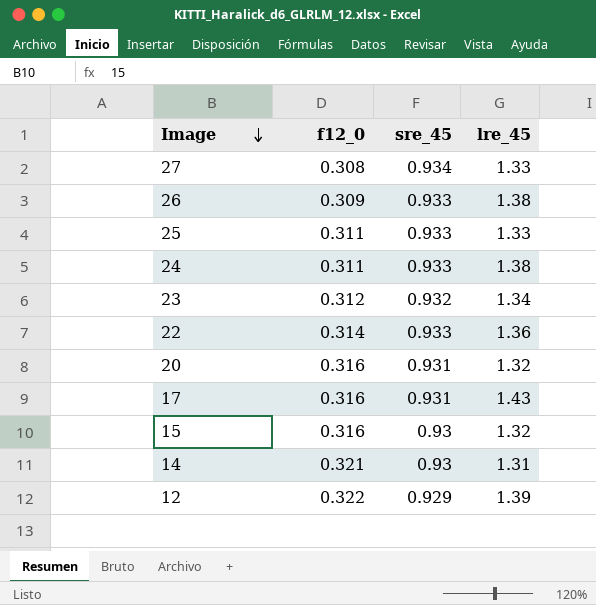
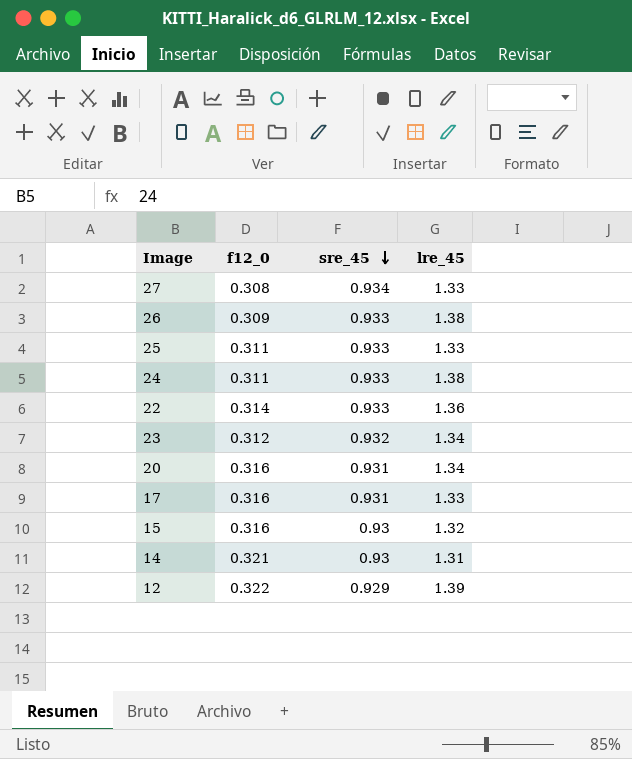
row order: Image descending -> sre_45 descending
20 | lre_45: 1.32 -> 1.34
17 | lre_45: 1.43 -> 1.33

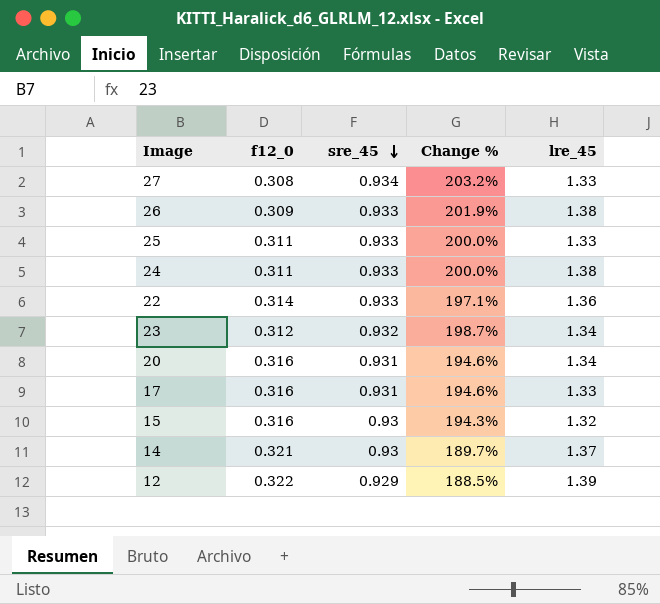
column Change % | formula: none -> ([sre_45] - [f12_0]) / [f12_0]
14 | lre_45: 1.31 -> 1.37

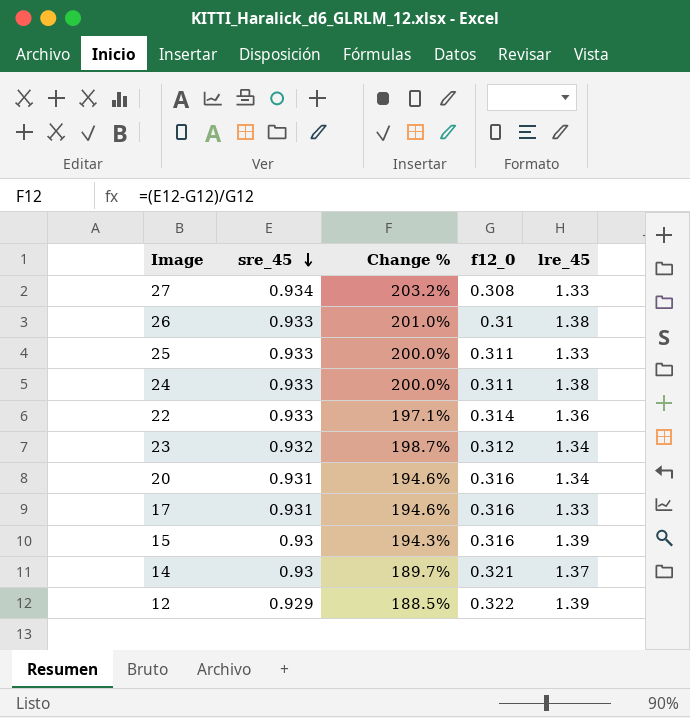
column f12_0 | position: 2 -> 4
26 | Change %: 201.9% -> 201.0%
26 | f12_0: 0.309 -> 0.31
15 | lre_45: 1.32 -> 1.39

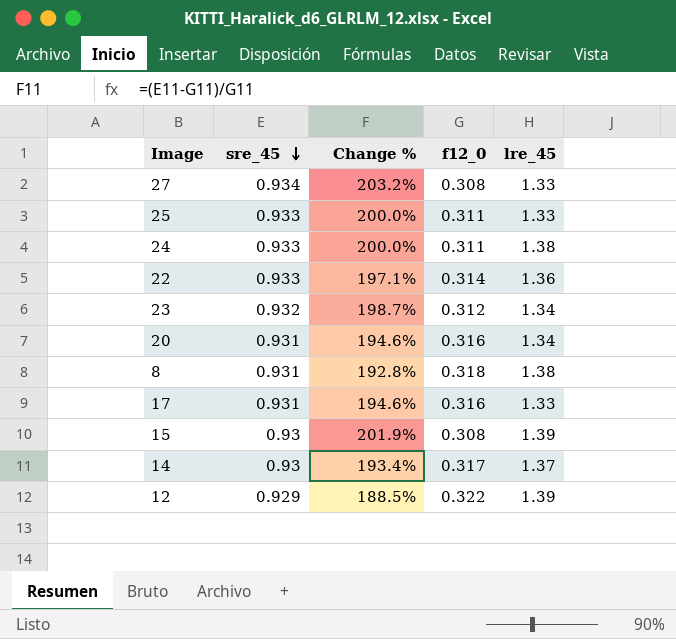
row 26: 0.933 | 201.0% | 0.31 | 1.38 -> none
row 8: none -> 0.931 | 192.8% | 0.318 | 1.38
15 | Change %: 194.3% -> 201.9%
15 | f12_0: 0.316 -> 0.308
14 | Change %: 189.7% -> 193.4%
14 | f12_0: 0.321 -> 0.317

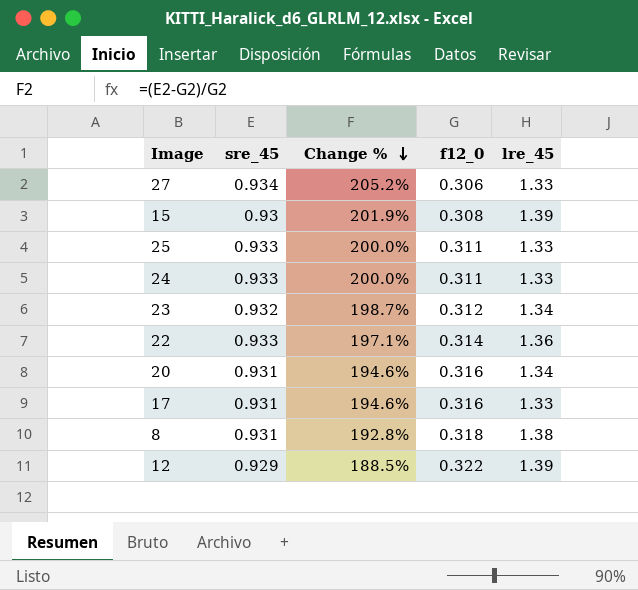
row order: sre_45 descending -> Change % descending
row 14: 0.93 | 193.4% | 0.317 | 1.37 -> none
27 | Change %: 203.2% -> 205.2%
27 | f12_0: 0.308 -> 0.306
24 | lre_45: 1.38 -> 1.33

